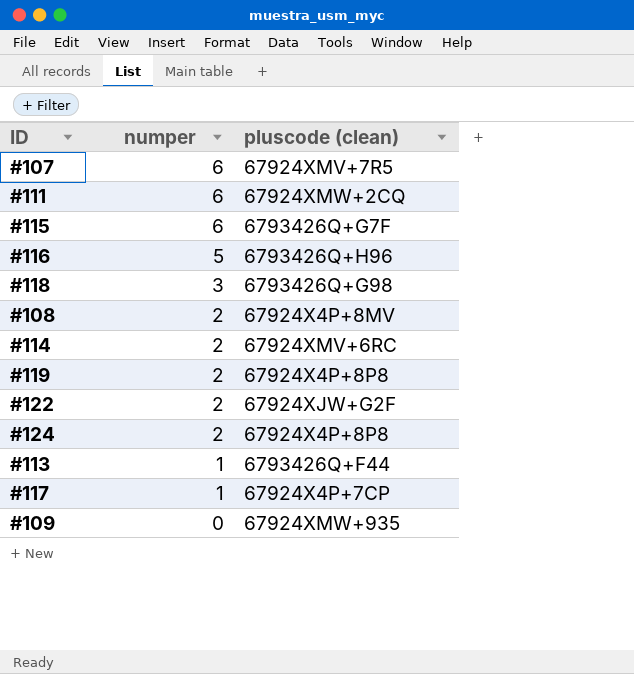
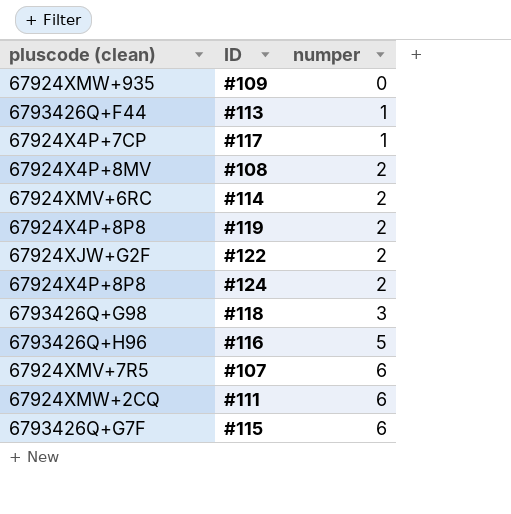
row order: numper descending -> numper ascending
column pluscode (clean) | position: 3 -> 1

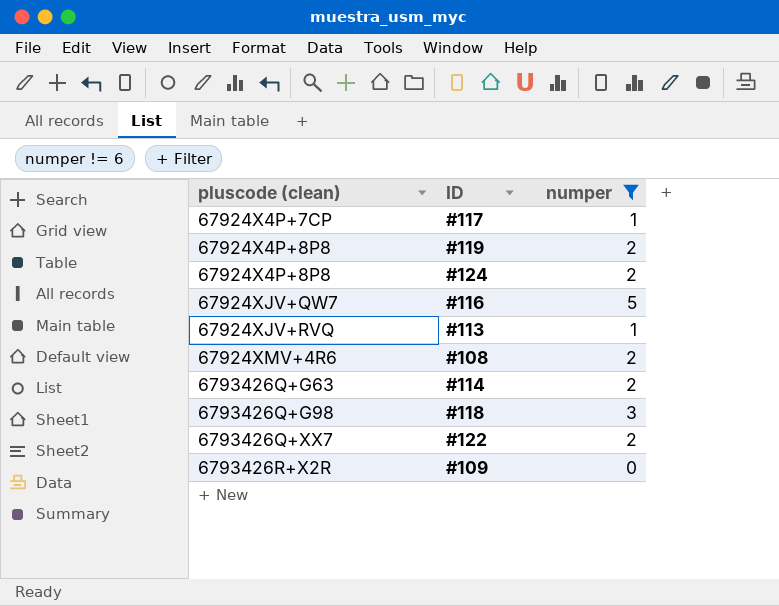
filter: none -> numper != 6
row order: numper ascending -> pluscode (clean) ascending
#116 | pluscode (clean): 6793426Q+H96 -> 67924XJV+QW7
#113 | pluscode (clean): 6793426Q+F44 -> 67924XJV+RVQ
#108 | pluscode (clean): 67924X4P+8MV -> 67924XMV+4R6
#114 | pluscode (clean): 67924XMV+6RC -> 6793426Q+G63
#122 | pluscode (clean): 67924XJW+G2F -> 6793426Q+XX7
#109 | pluscode (clean): 67924XMW+935 -> 6793426R+X2R

